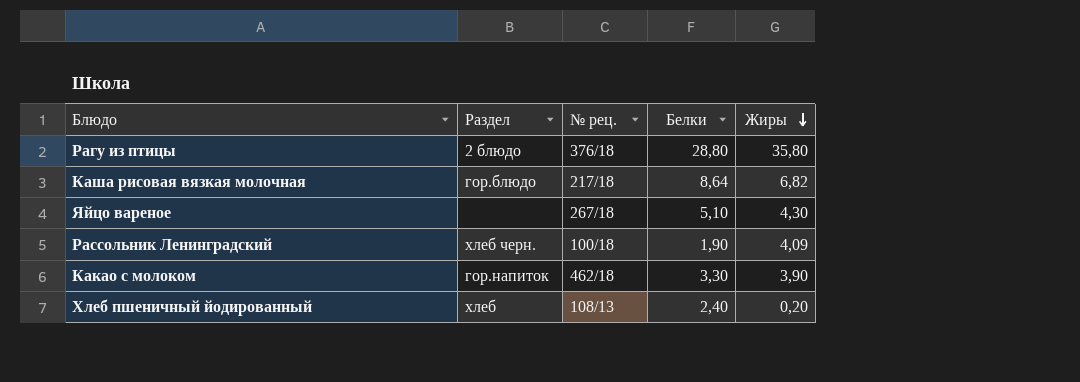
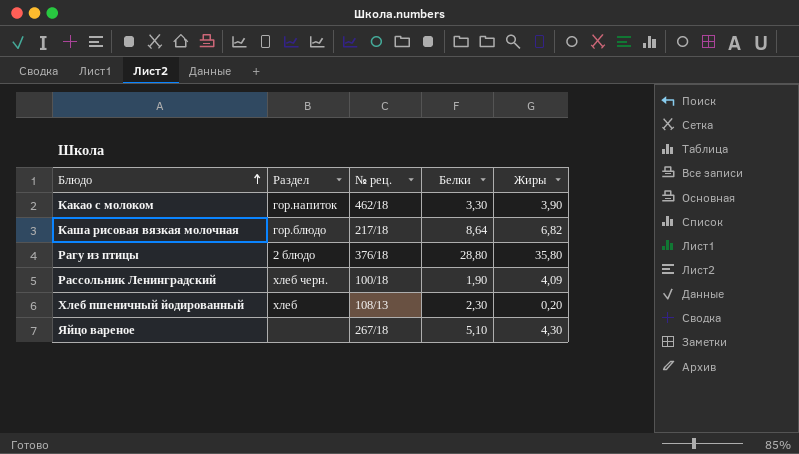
row order: Жиры descending -> Блюдо ascending
Хлеб пшеничный йодированный | Белки: 2,40 -> 2,30

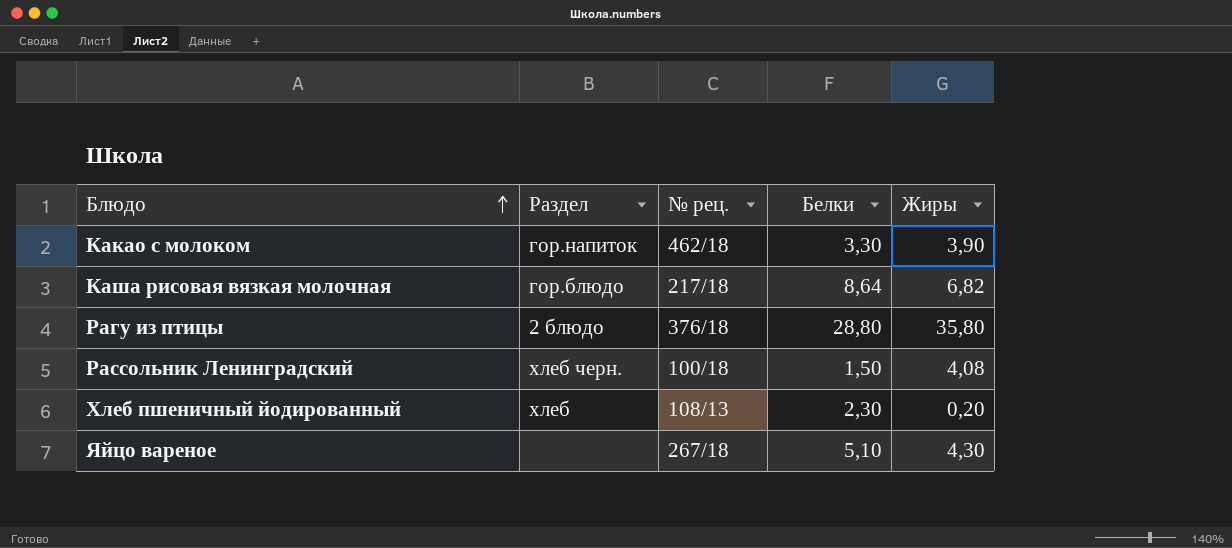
Рассольник Ленинградский | Белки: 1,90 -> 1,50
Рассольник Ленинградский | Жиры: 4,09 -> 4,08

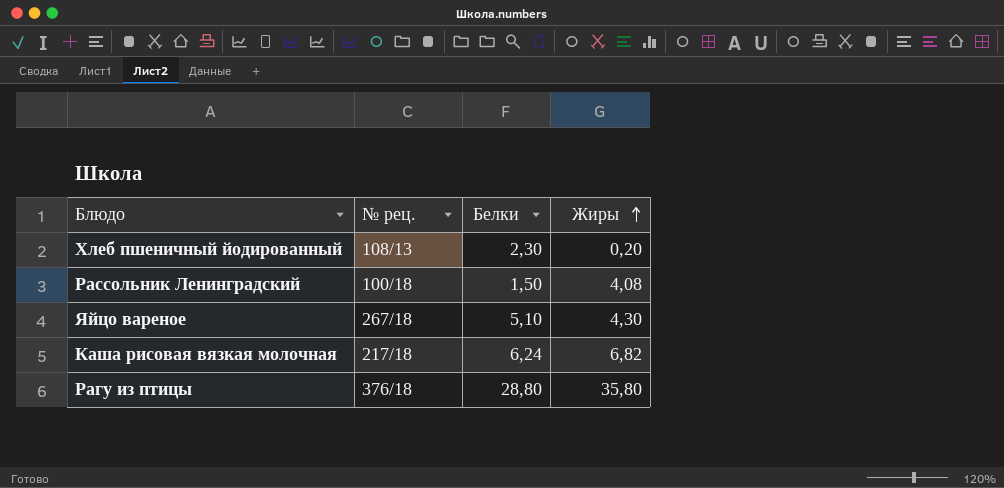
row order: Блюдо ascending -> Жиры ascending
column Раздел | position: 2 -> none
row Какао с молоком: гор.напиток | 462/18 | 3,30 | 3,90 -> none
Каша рисовая вязкая молочная | Белки: 8,64 -> 6,24

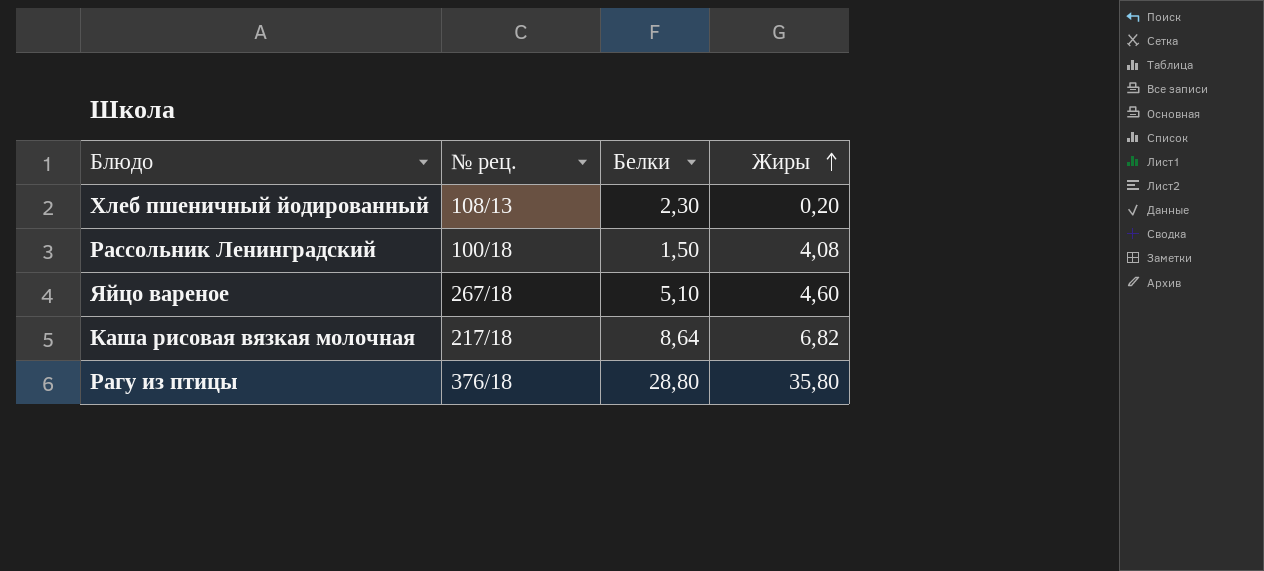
Яйцо вареное | Жиры: 4,30 -> 4,60
Каша рисовая вязкая молочная | Белки: 6,24 -> 8,64

